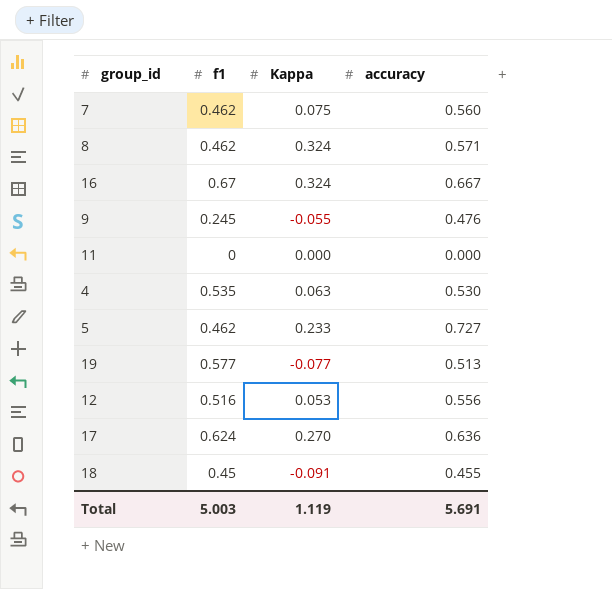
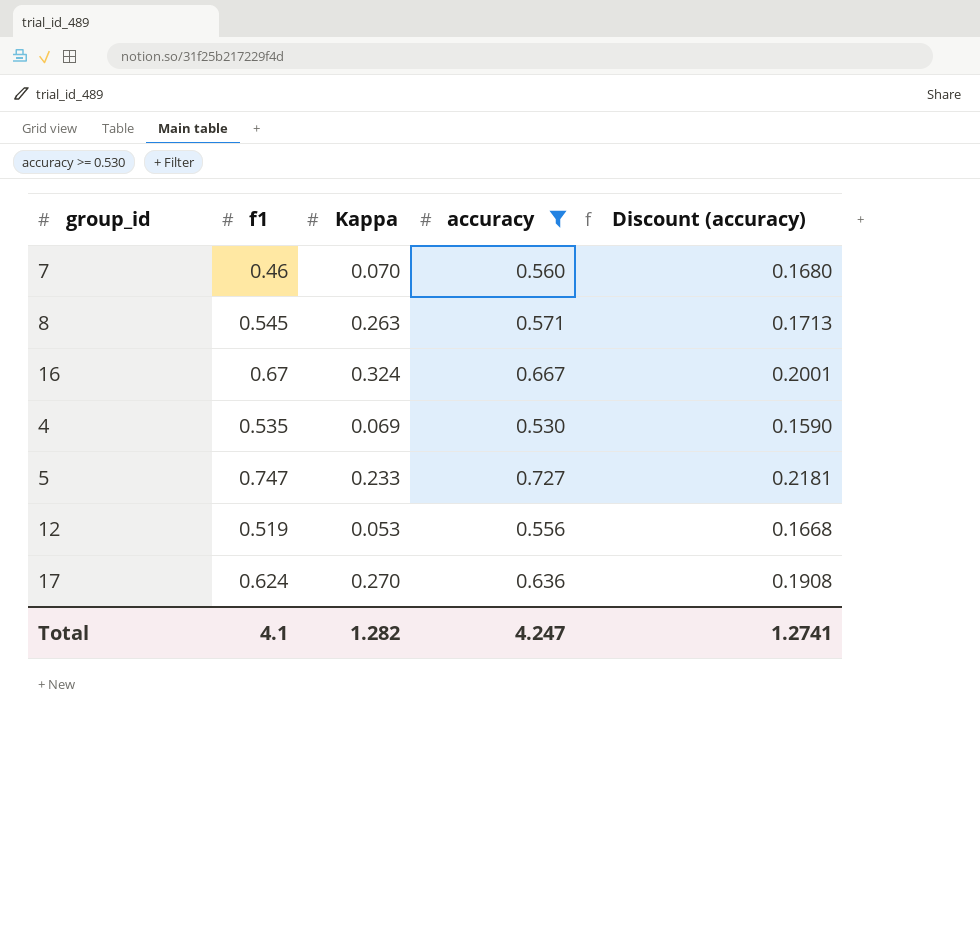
filter: none -> accuracy >= 0.530
column Discount (accuracy) | formula: none -> [accuracy] * 0.3
7 | f1: 0.462 -> 0.46
7 | Kappa: 0.075 -> 0.070
8 | f1: 0.462 -> 0.545
8 | Kappa: 0.324 -> 0.263
4 | Kappa: 0.063 -> 0.069
5 | f1: 0.462 -> 0.747
12 | f1: 0.516 -> 0.519
Total | f1: 5.003 -> 4.1
Total | Kappa: 1.119 -> 1.282
Total | accuracy: 5.691 -> 4.247

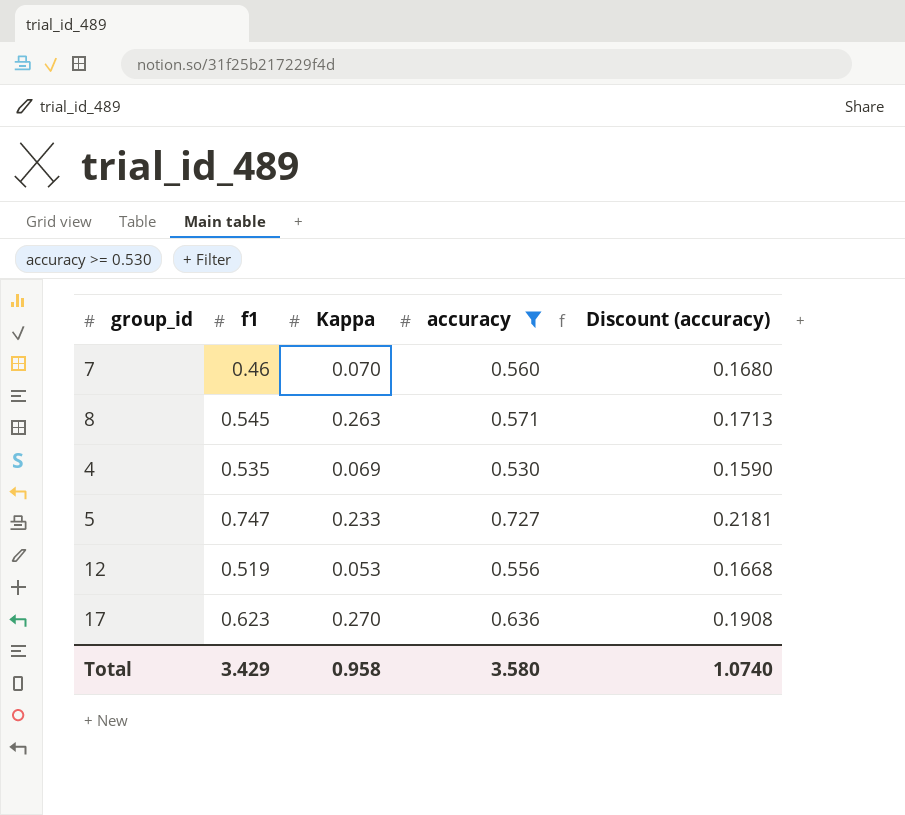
row 16: 0.67 | 0.324 | 0.667 | 0.2001 -> none
17 | f1: 0.624 -> 0.623
Total | f1: 4.1 -> 3.429
Total | Kappa: 1.282 -> 0.958
Total | accuracy: 4.247 -> 3.580
Total | Discount (accuracy): 1.2741 -> 1.0740

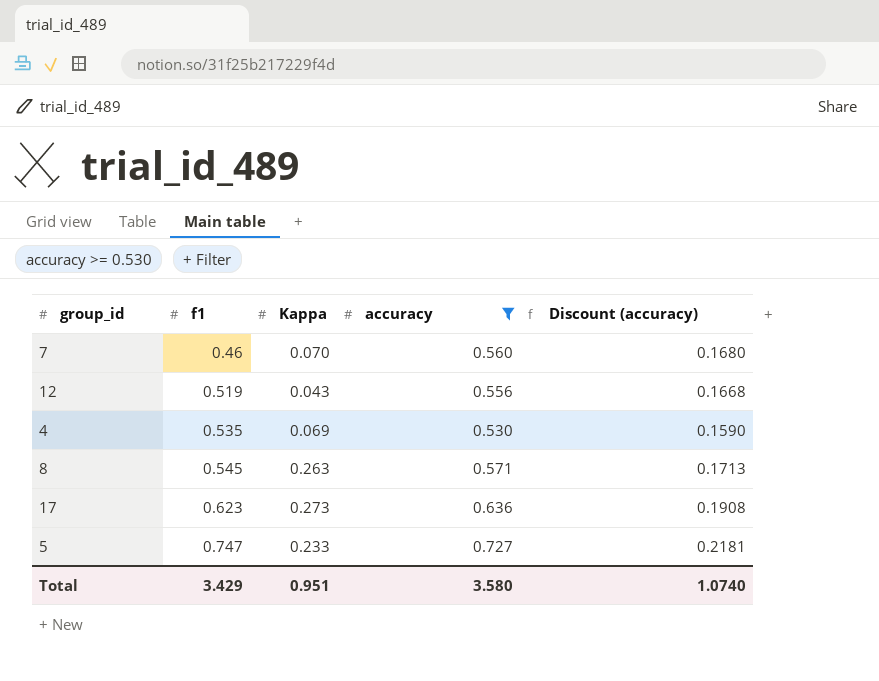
row order: none -> f1 ascending
12 | Kappa: 0.053 -> 0.043
17 | Kappa: 0.270 -> 0.273
Total | Kappa: 0.958 -> 0.951

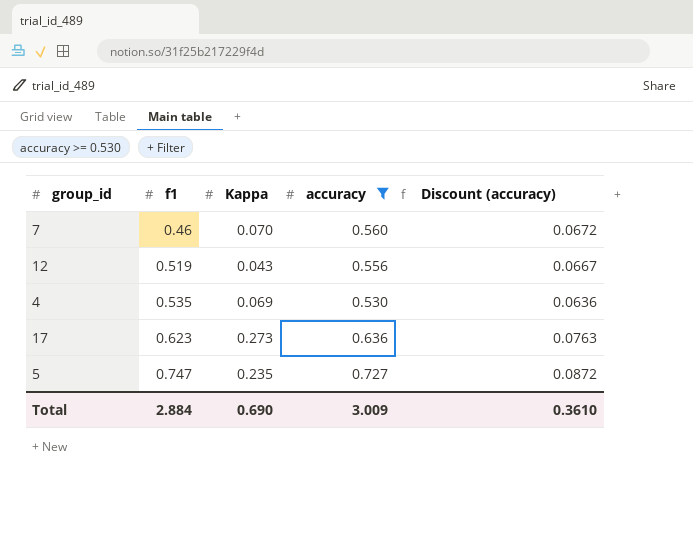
column Discount (accuracy) | formula: [accuracy] * 0.3 -> [accuracy] * 0.12
row 8: 0.545 | 0.263 | 0.571 | 0.1713 -> none
5 | Kappa: 0.233 -> 0.235
Total | f1: 3.429 -> 2.884
Total | Kappa: 0.951 -> 0.690
Total | accuracy: 3.580 -> 3.009
Total | Discount (accuracy): 1.0740 -> 0.3610

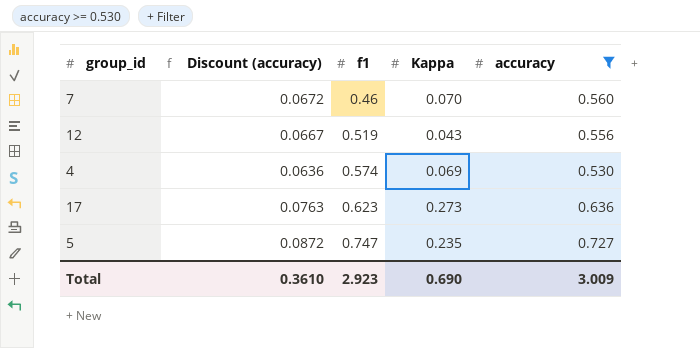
column Discount (accuracy) | position: 5 -> 2
4 | f1: 0.535 -> 0.574
Total | f1: 2.884 -> 2.923

